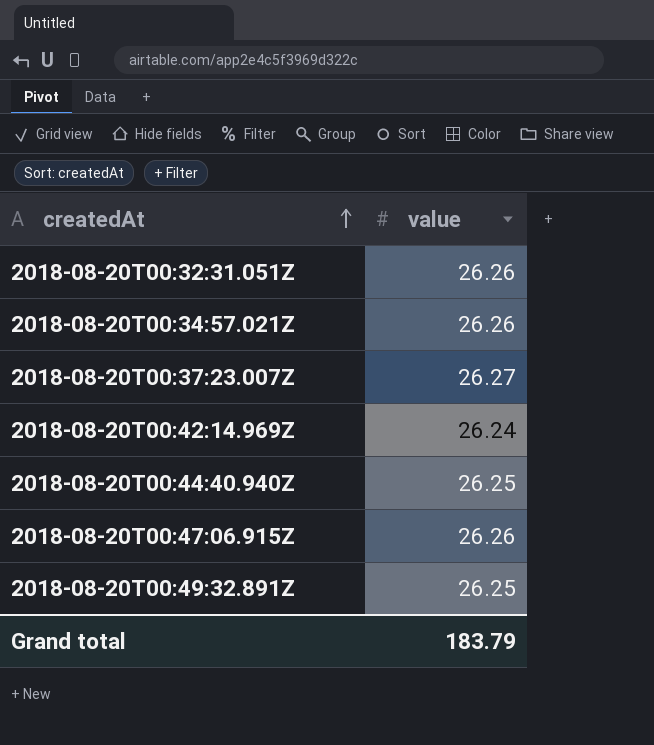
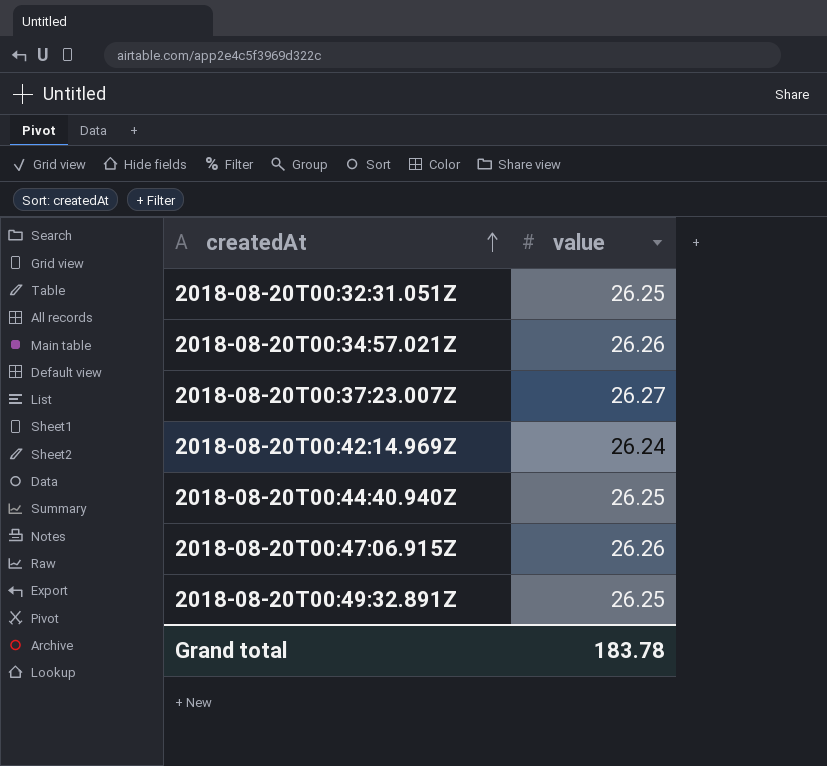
2018-08-20T00:32:31.051Z | value: 26.26 -> 26.25
Grand total | value: 183.79 -> 183.78

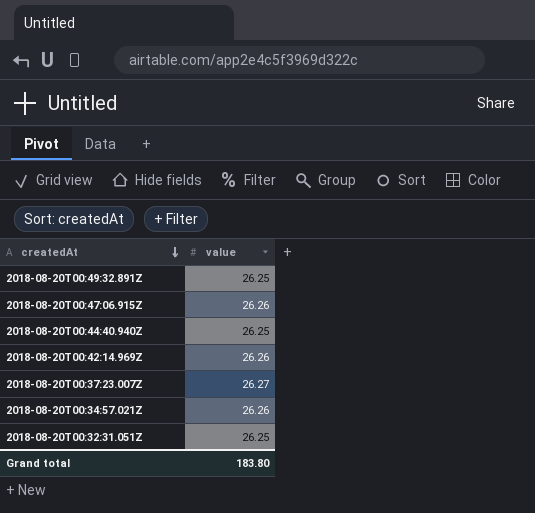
row order: createdAt ascending -> createdAt descending
2018-08-20T00:42:14.969Z | value: 26.24 -> 26.26
Grand total | value: 183.78 -> 183.80

